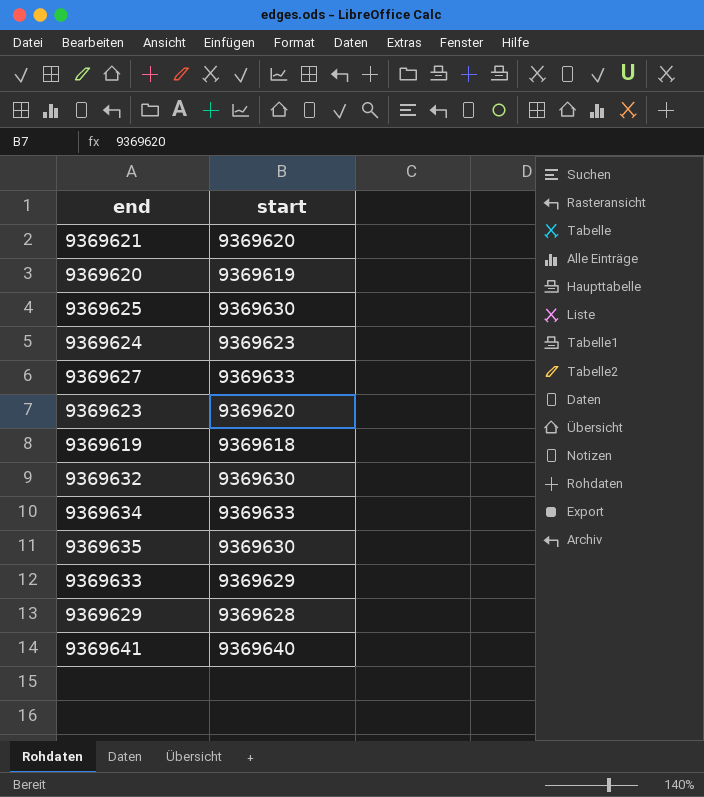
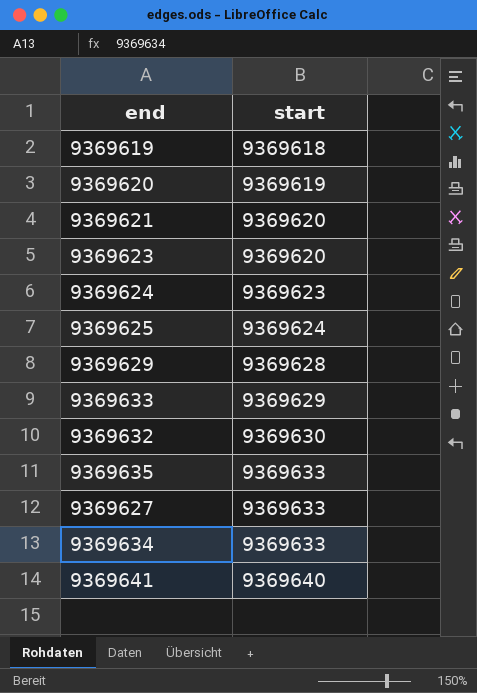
row order: none -> start ascending
9369625 | start: 9369630 -> 9369624
9369635 | start: 9369630 -> 9369633

